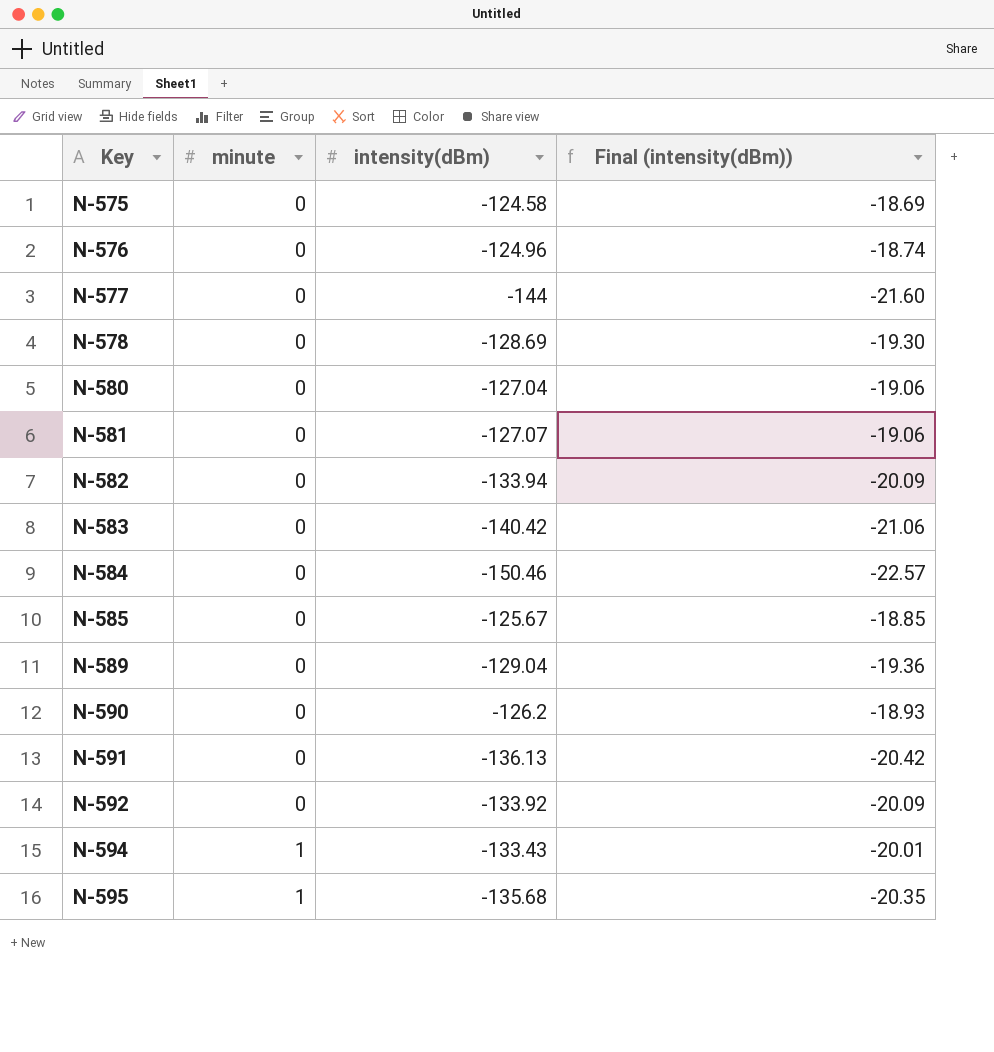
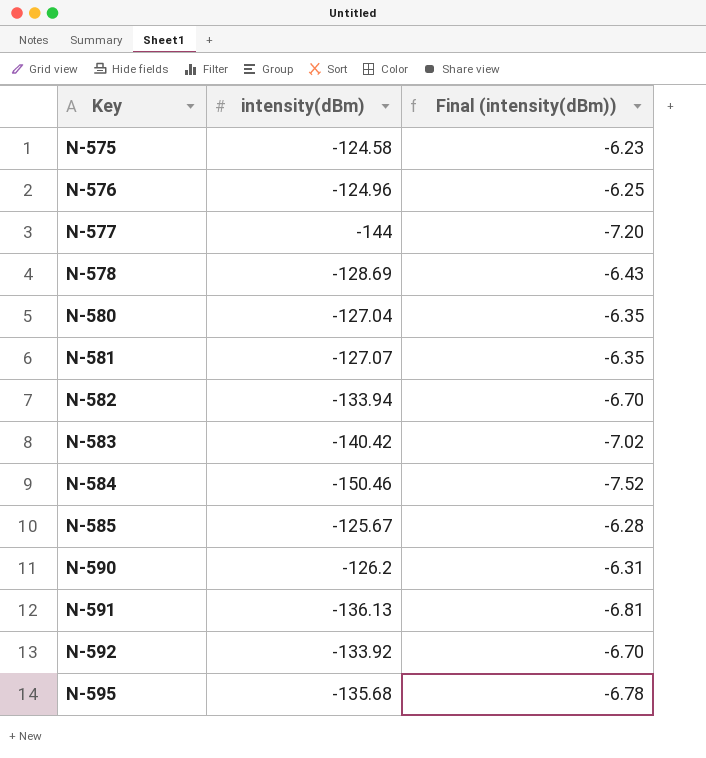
column minute | position: 2 -> none
column Final (intensity(dBm)) | formula: [intensity(dBm)] * 0.15 -> [intensity(dBm)] * 0.05
row N-589: 0 | -129.04 | -19.36 -> none
row N-594: 1 | -133.43 | -20.01 -> none

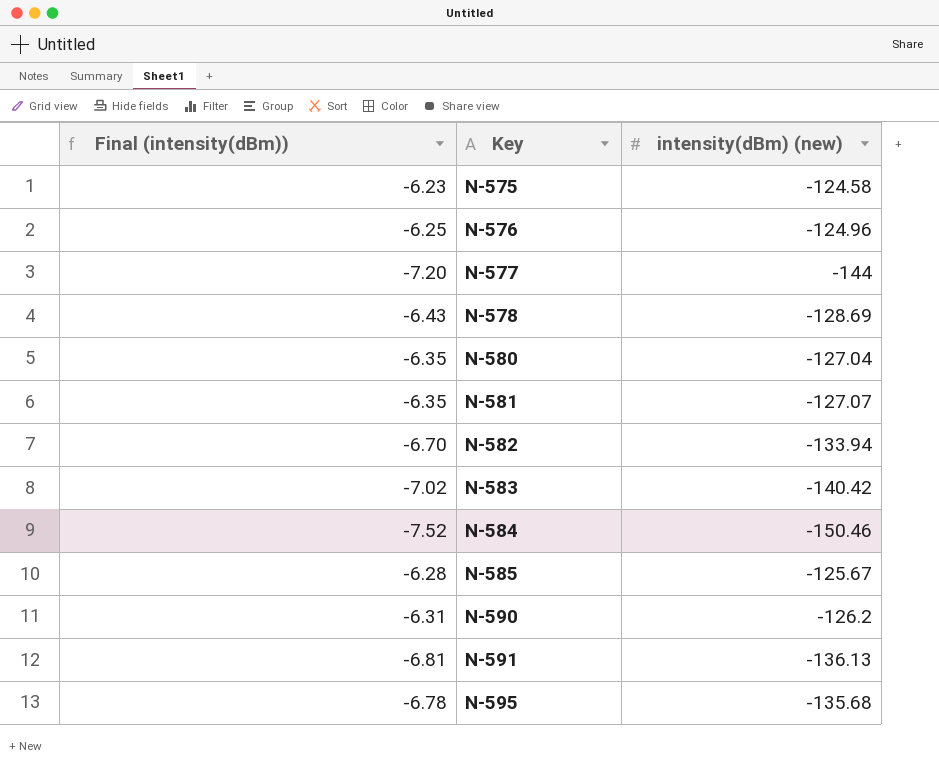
column Final (intensity(dBm)) | position: 3 -> 1
column name: intensity(dBm) -> intensity(dBm) (new)
row N-592: -133.92 | -6.70 -> none

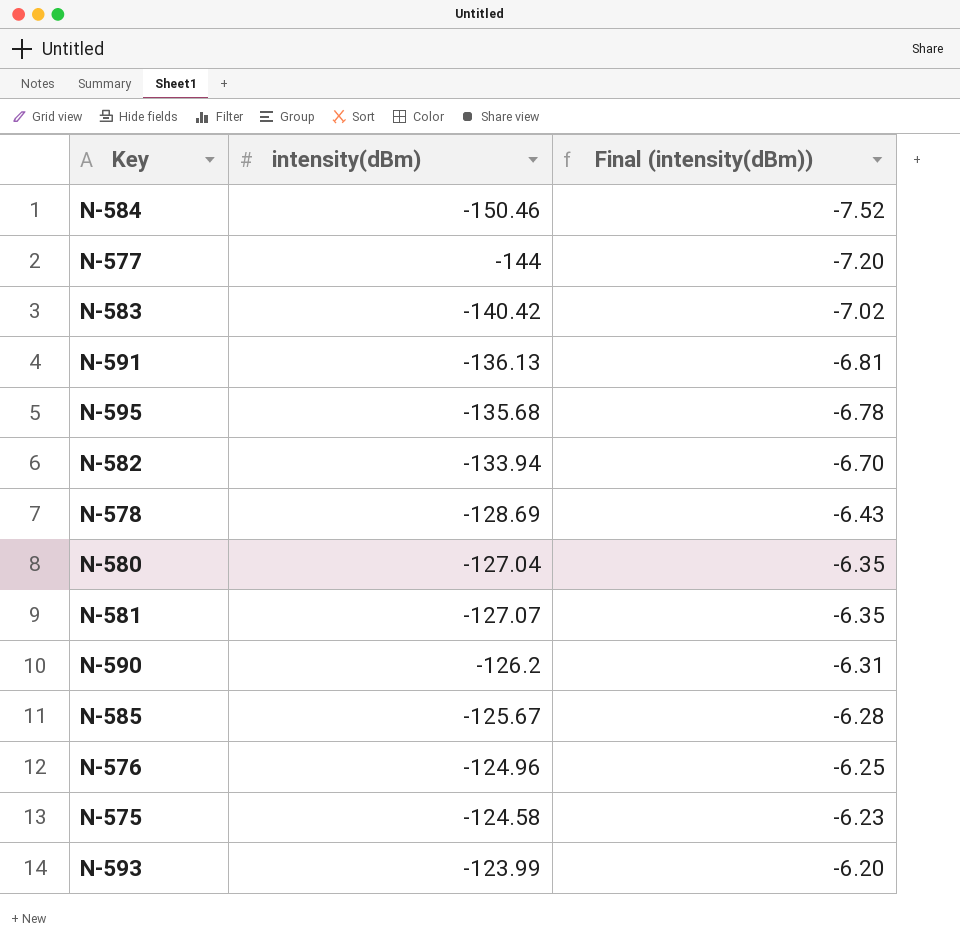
row order: Key ascending -> Final (intensity(dBm)) ascending
column name: intensity(dBm) (new) -> intensity(dBm)
column Final (intensity(dBm)) | position: 1 -> 3
row N-593: none -> -123.99 | -6.20

